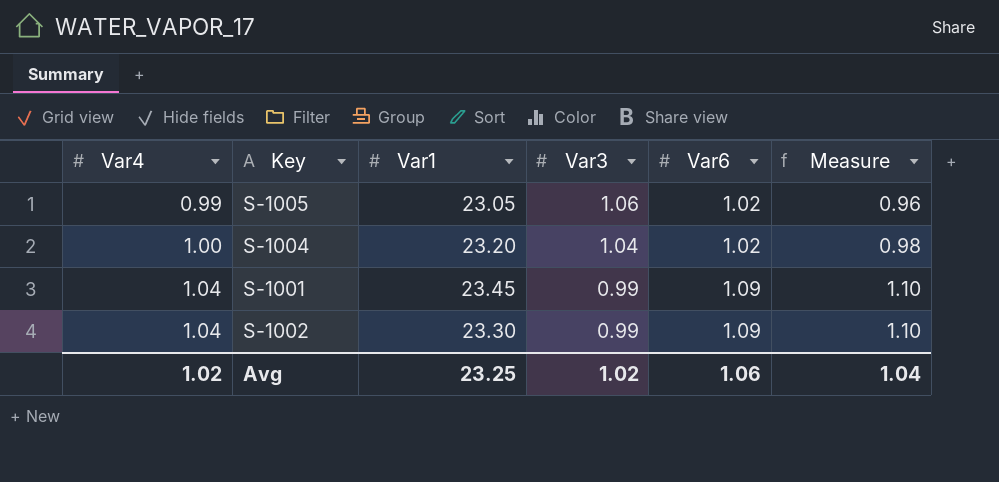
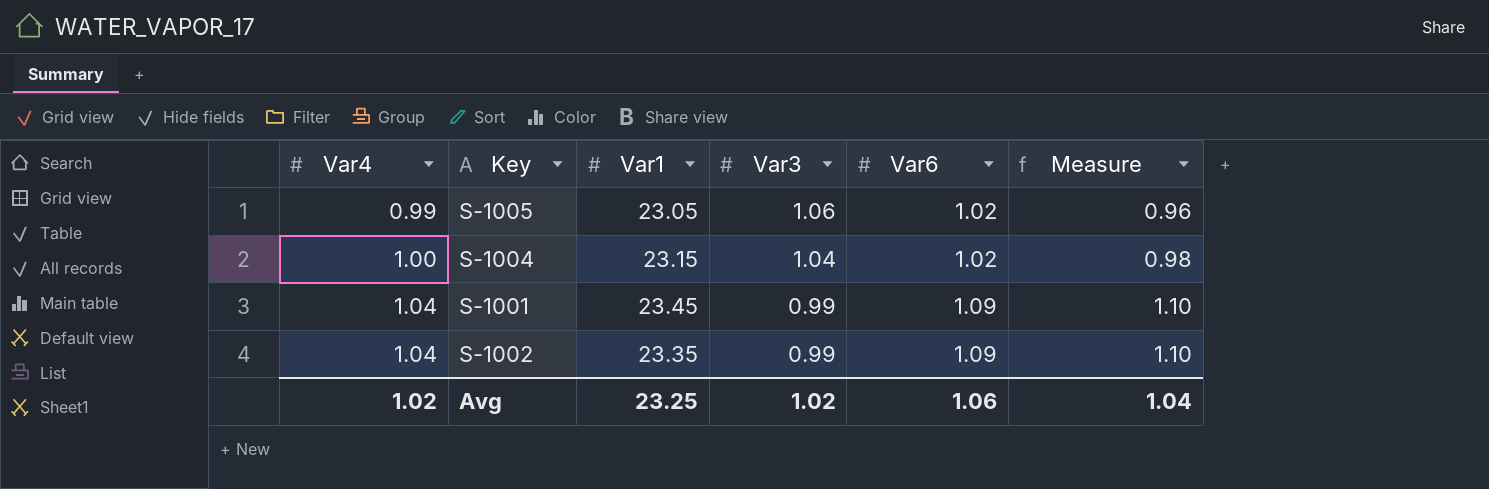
S-1004 | Var1: 23.20 -> 23.15
S-1002 | Var1: 23.30 -> 23.35

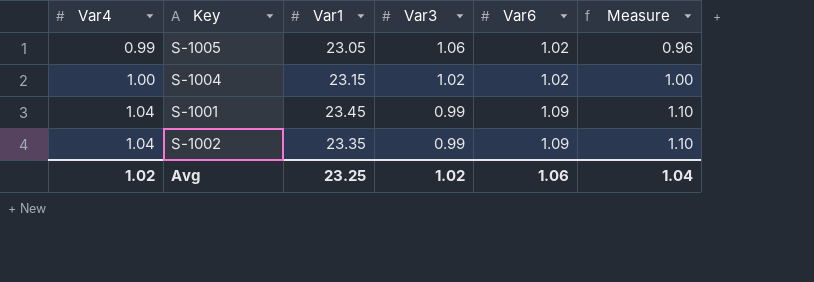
S-1004 | Var3: 1.04 -> 1.02
S-1004 | Measure: 0.98 -> 1.00

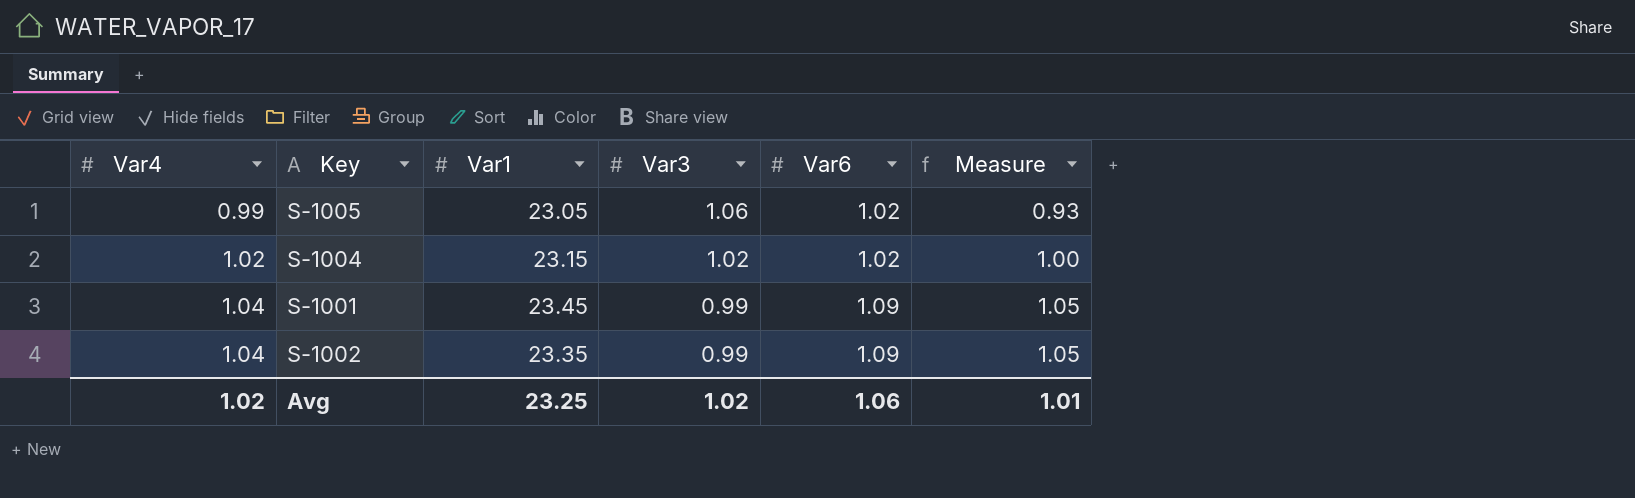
column Measure | formula: [Var6] / [Var3] -> [Var4] / [Var3]
S-1004 | Var4: 1.00 -> 1.02
Avg | Measure: 1.04 -> 1.01

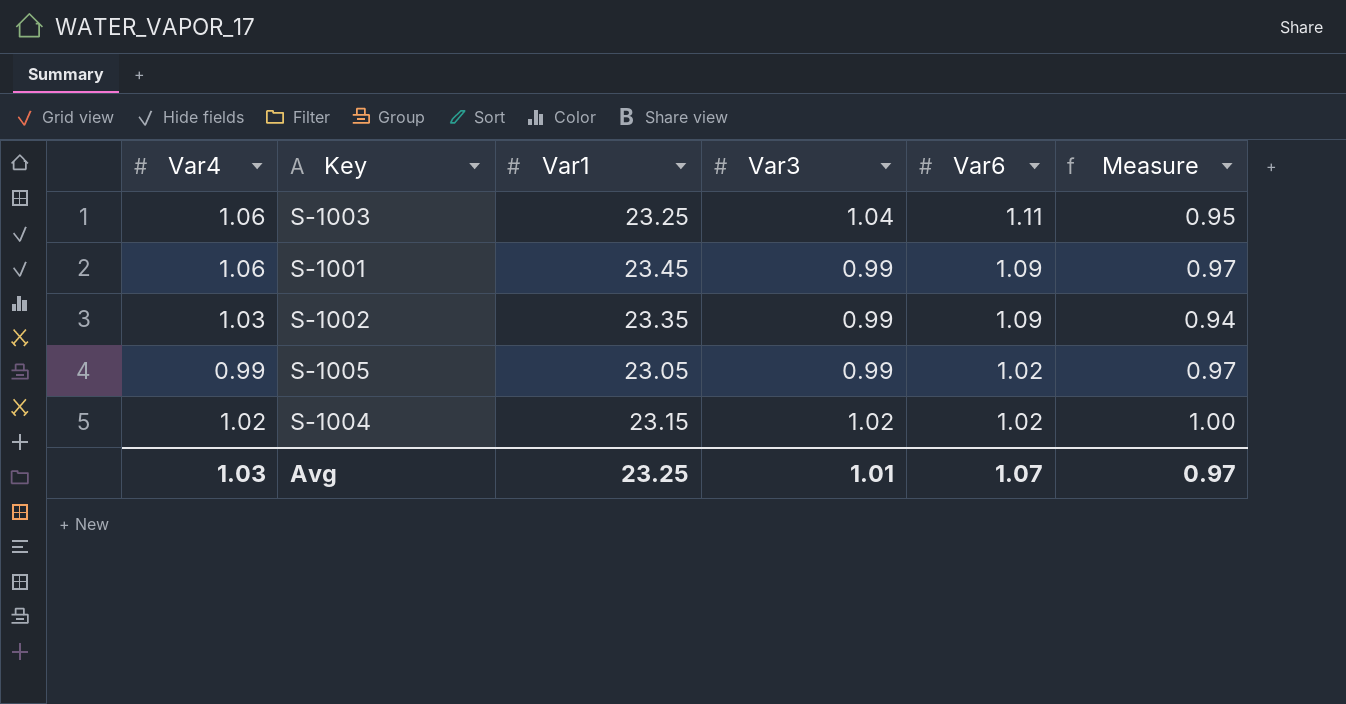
row order: Var4 ascending -> Var6 descending
column Measure | formula: [Var4] / [Var3] -> [Var4] / [Var6]
row S-1003: none -> 1.06 | 23.25 | 1.04 | 1.11 | 0.95
S-1001 | Var4: 1.04 -> 1.06
S-1002 | Var4: 1.04 -> 1.03
S-1005 | Var3: 1.06 -> 0.99
Avg | Var4: 1.02 -> 1.03
Avg | Var3: 1.02 -> 1.01
Avg | Var6: 1.06 -> 1.07
Avg | Measure: 1.01 -> 0.97

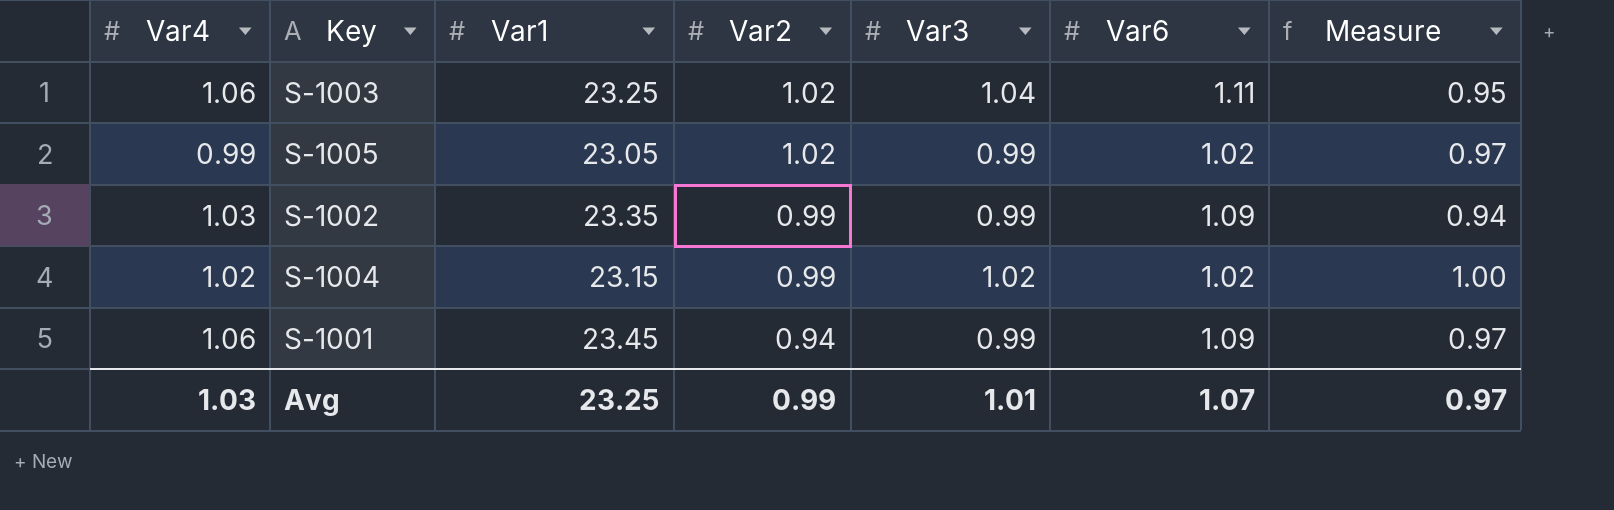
row order: Var6 descending -> Var2 descending
column Var2 | position: none -> 4

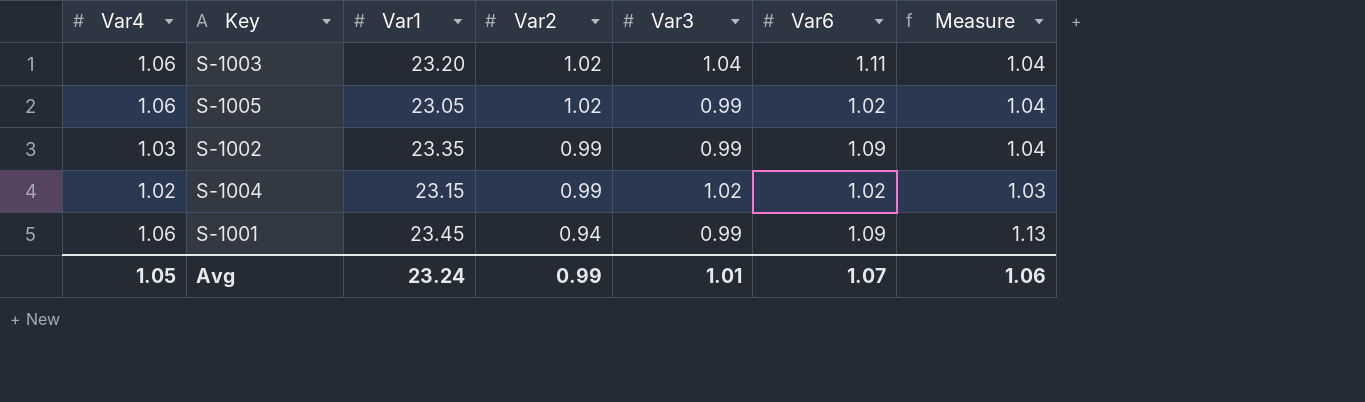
column Measure | formula: [Var4] / [Var6] -> [Var4] / [Var2]
S-1003 | Var1: 23.25 -> 23.20
S-1005 | Var4: 0.99 -> 1.06
Avg | Var4: 1.03 -> 1.05
Avg | Var1: 23.25 -> 23.24
Avg | Measure: 0.97 -> 1.06

